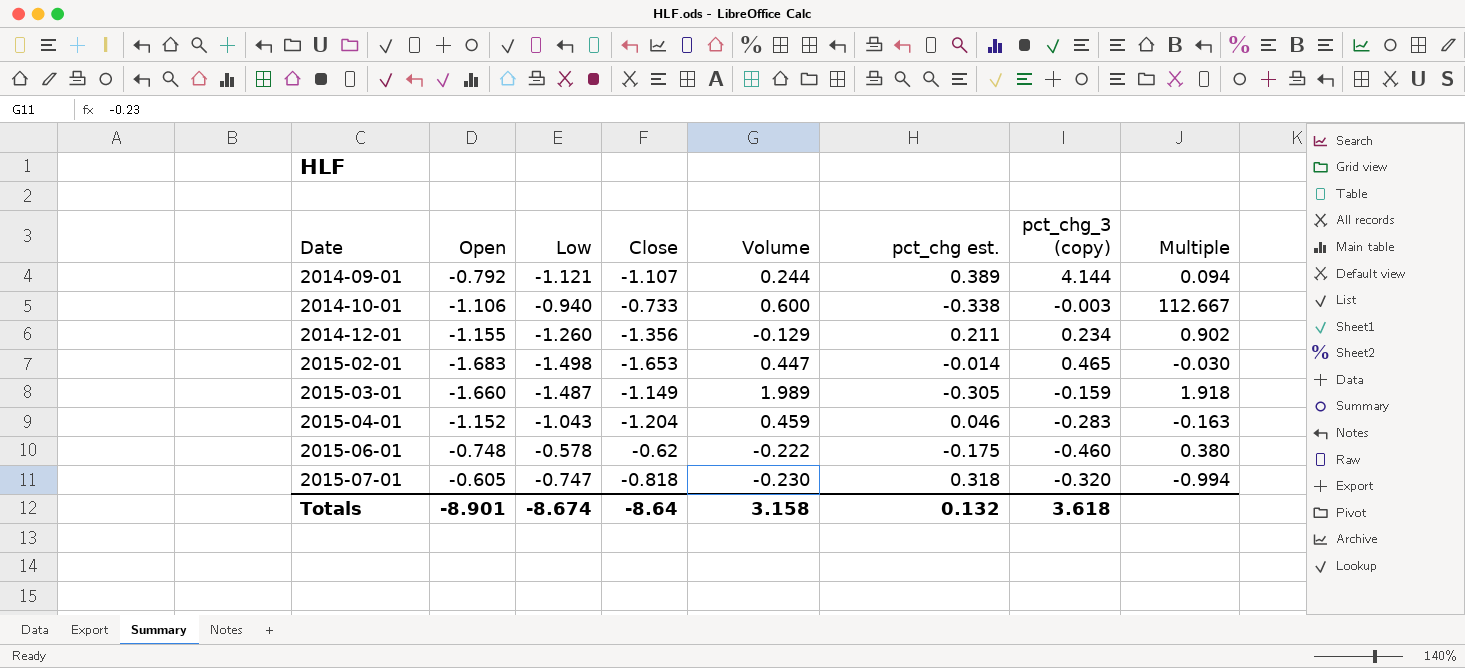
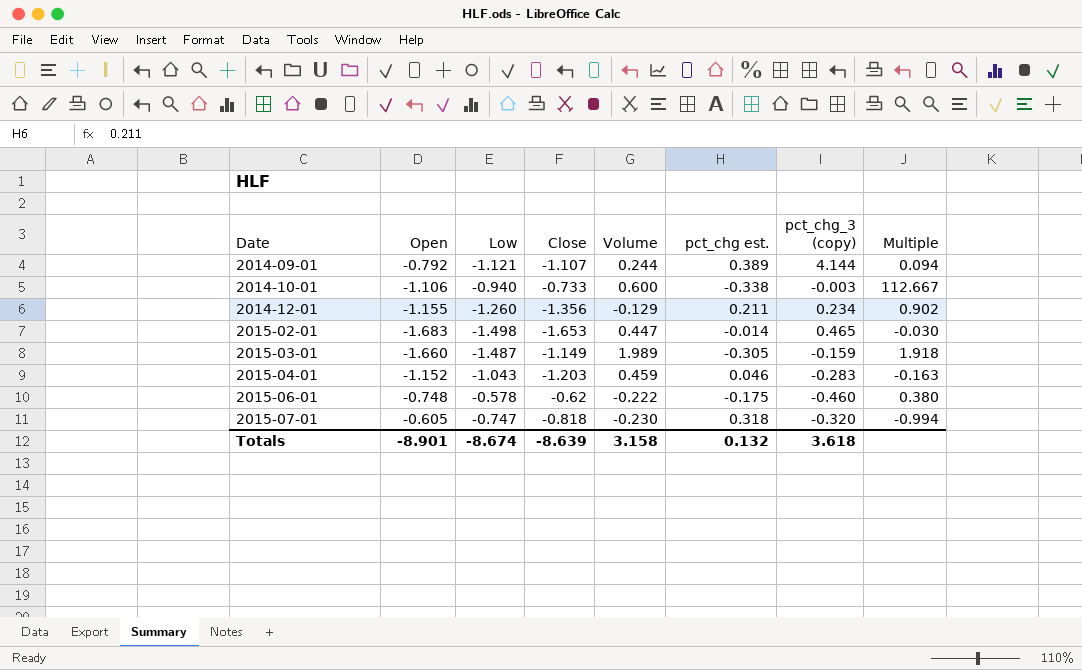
2015-04-01 | Close: -1.204 -> -1.203
Totals | Close: -8.64 -> -8.639

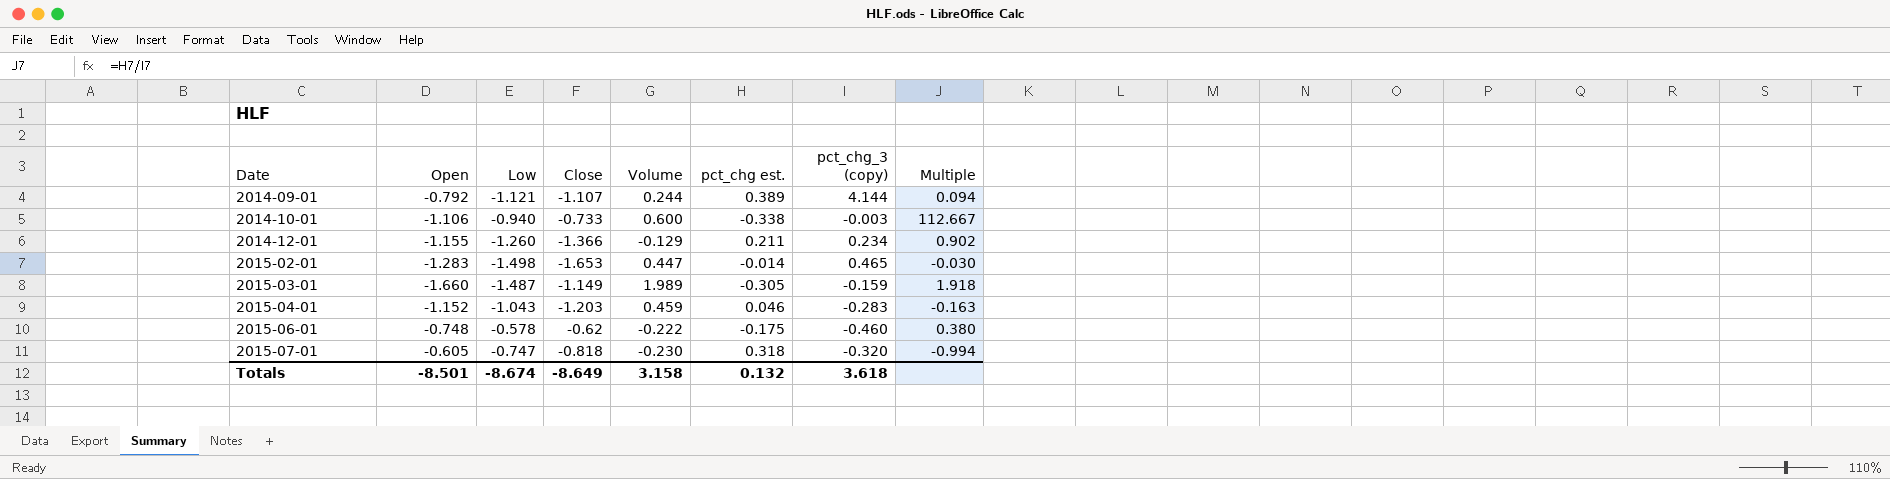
2014-12-01 | Close: -1.356 -> -1.366
2015-02-01 | Open: -1.683 -> -1.283
Totals | Open: -8.901 -> -8.501
Totals | Close: -8.639 -> -8.649

